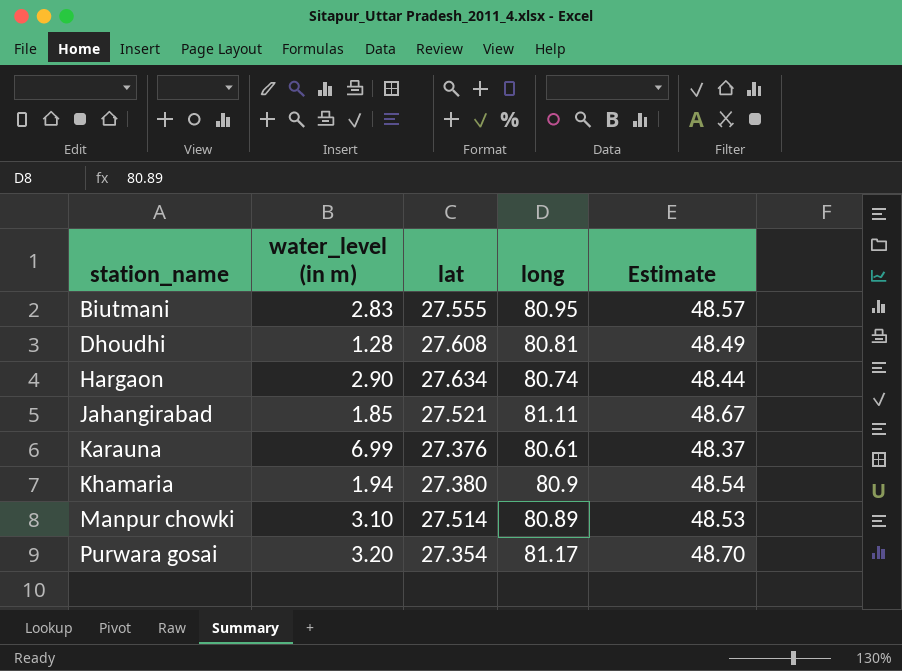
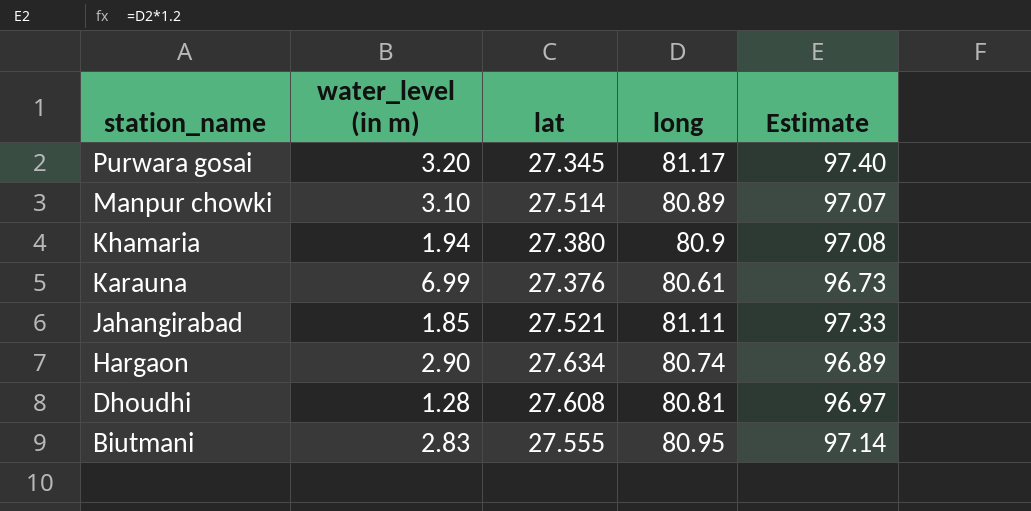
row order: station_name ascending -> station_name descending
column Estimate | formula: [long] * 0.6 -> [long] * 1.2
Purwara gosai | lat: 27.354 -> 27.345

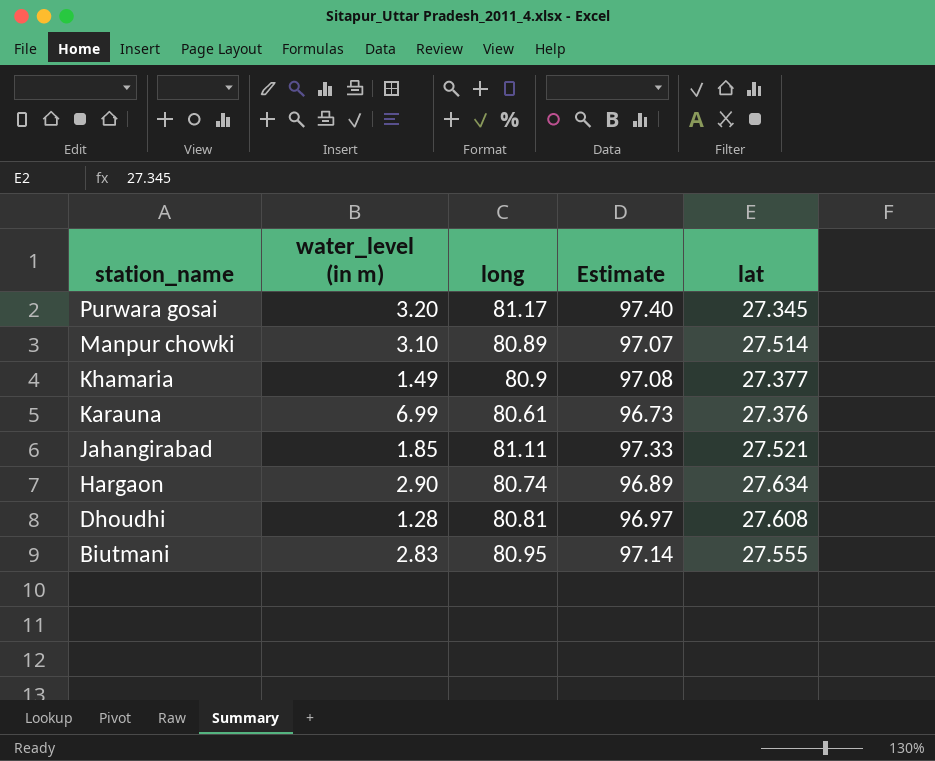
column lat | position: 3 -> 5
Khamaria | water_level (in m): 1.94 -> 1.49
Khamaria | lat: 27.380 -> 27.377

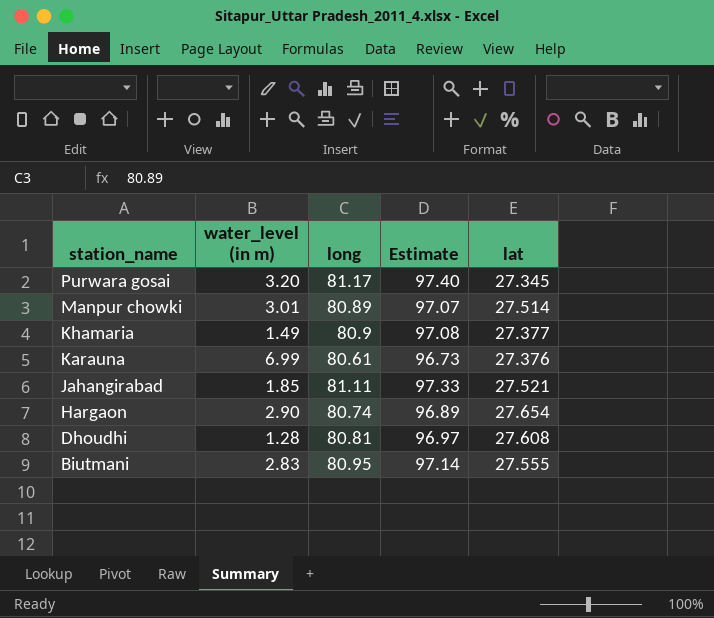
Manpur chowki | water_level (in m): 3.10 -> 3.01
Hargaon | lat: 27.634 -> 27.654

